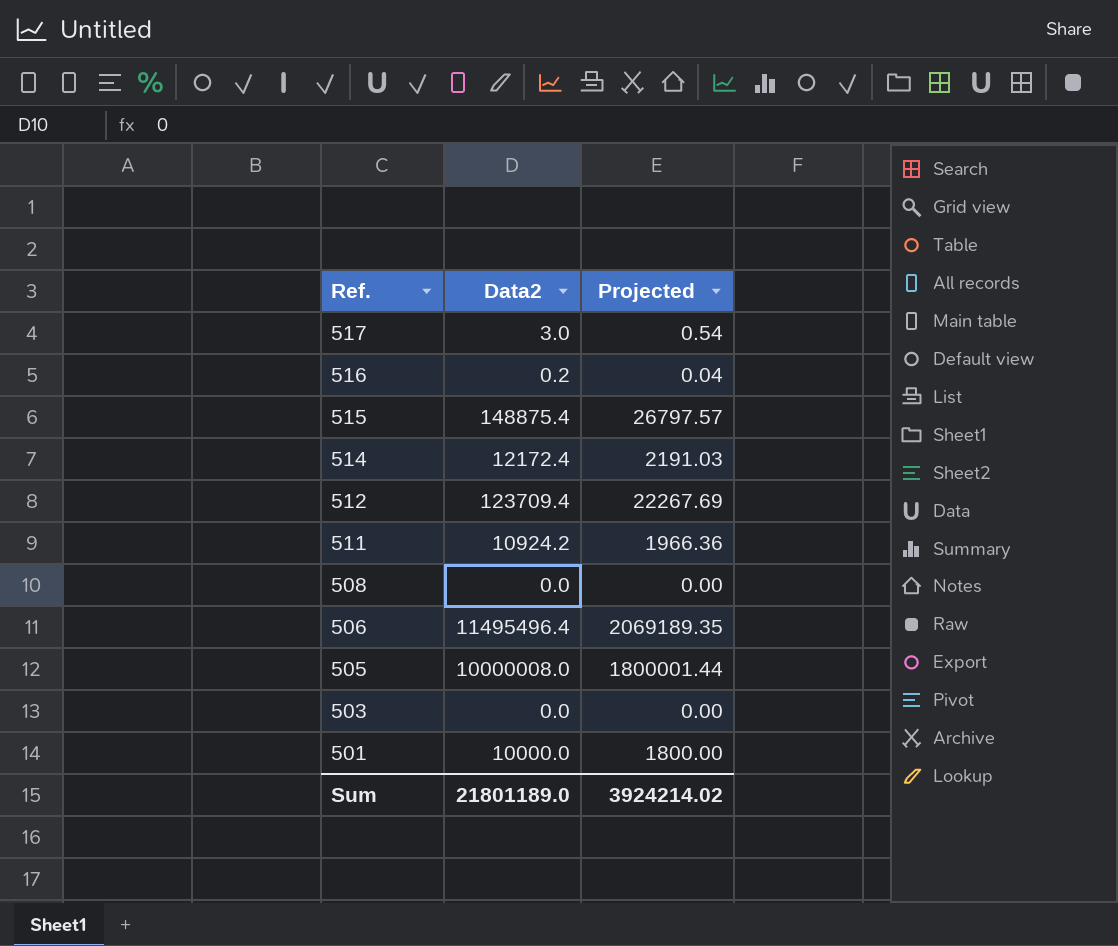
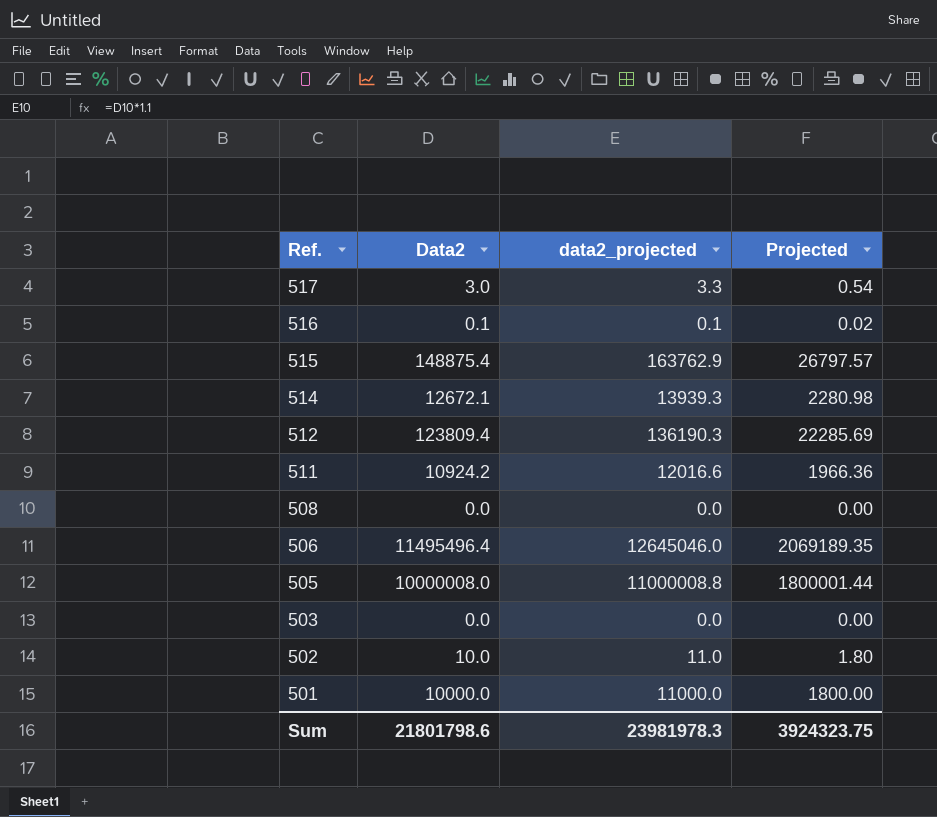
column data2_projected | formula: none -> [Data2] * 1.1
516 | Data2: 0.2 -> 0.1
516 | Projected: 0.04 -> 0.02
514 | Data2: 12172.4 -> 12672.1
514 | Projected: 2191.03 -> 2280.98
512 | Data2: 123709.4 -> 123809.4
512 | Projected: 22267.69 -> 22285.69
row 502: none -> 10.0 | 11.0 | 1.80
Sum | Data2: 21801189.0 -> 21801798.6
Sum | Projected: 3924214.02 -> 3924323.75

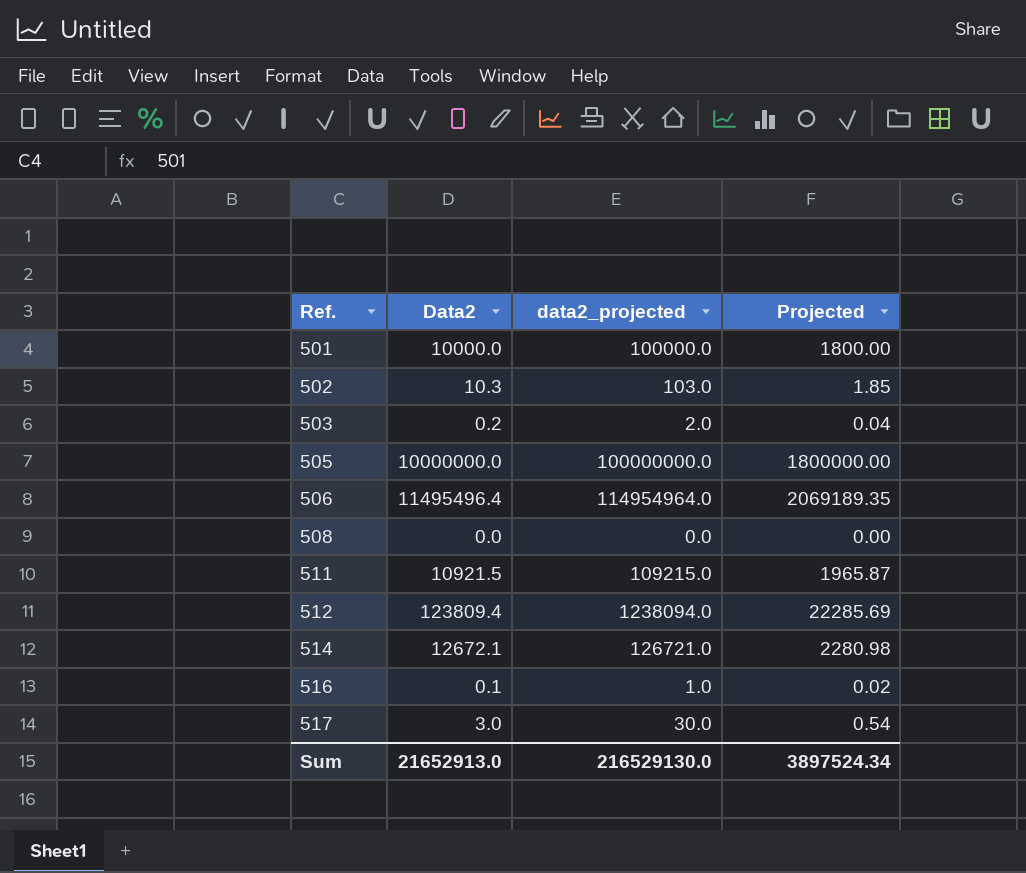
row order: Ref. descending -> Ref. ascending
column data2_projected | formula: [Data2] * 1.1 -> [Data2] * 10
row 515: 148875.4 | 163762.9 | 26797.57 -> none
502 | Data2: 10.0 -> 10.3
502 | Projected: 1.80 -> 1.85
503 | Data2: 0.0 -> 0.2
503 | Projected: 0.00 -> 0.04
505 | Data2: 10000008.0 -> 10000000.0
505 | Projected: 1800001.44 -> 1800000.00
511 | Data2: 10924.2 -> 10921.5
511 | Projected: 1966.36 -> 1965.87
Sum | Data2: 21801798.6 -> 21652913.0
Sum | data2_projected: 23981978.3 -> 216529130.0
Sum | Projected: 3924323.75 -> 3897524.34

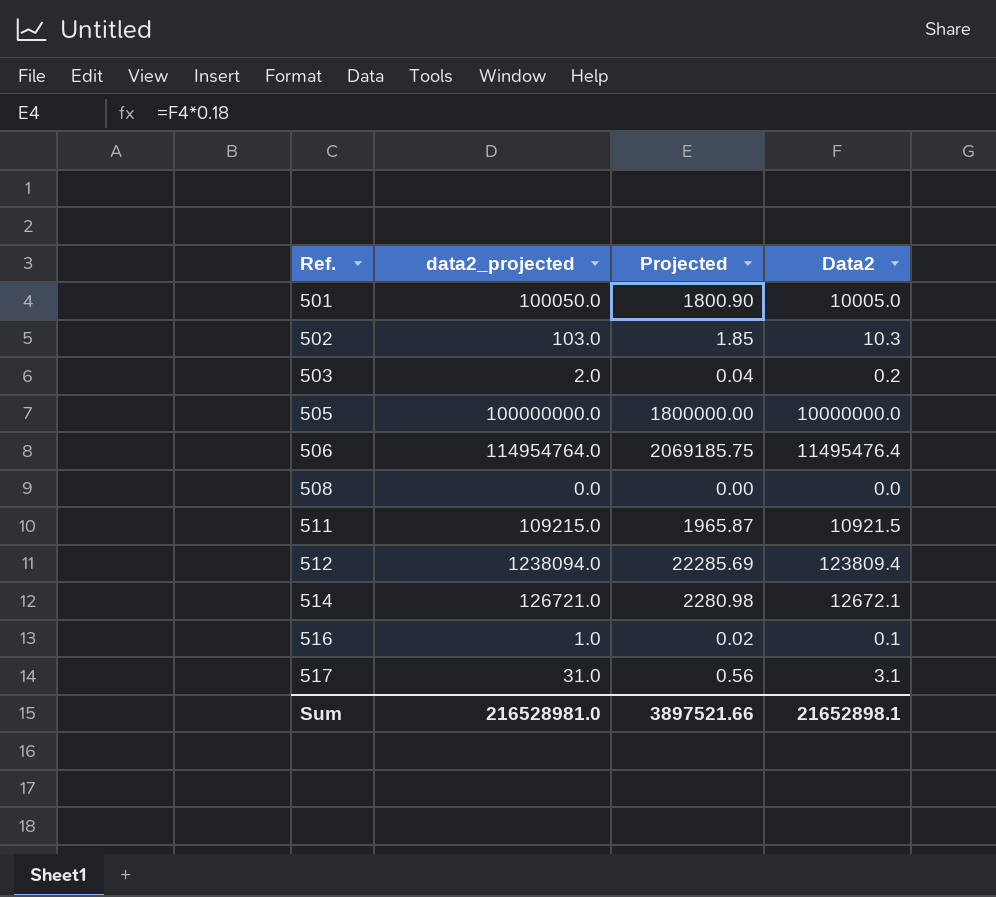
column Data2 | position: 2 -> 4
501 | data2_projected: 100000.0 -> 100050.0
501 | Projected: 1800.00 -> 1800.90
501 | Data2: 10000.0 -> 10005.0
506 | data2_projected: 114954964.0 -> 114954764.0
506 | Projected: 2069189.35 -> 2069185.75
506 | Data2: 11495496.4 -> 11495476.4
517 | data2_projected: 30.0 -> 31.0
517 | Projected: 0.54 -> 0.56
517 | Data2: 3.0 -> 3.1
Sum | data2_projected: 216529130.0 -> 216528981.0
Sum | Projected: 3897524.34 -> 3897521.66
Sum | Data2: 21652913.0 -> 21652898.1

